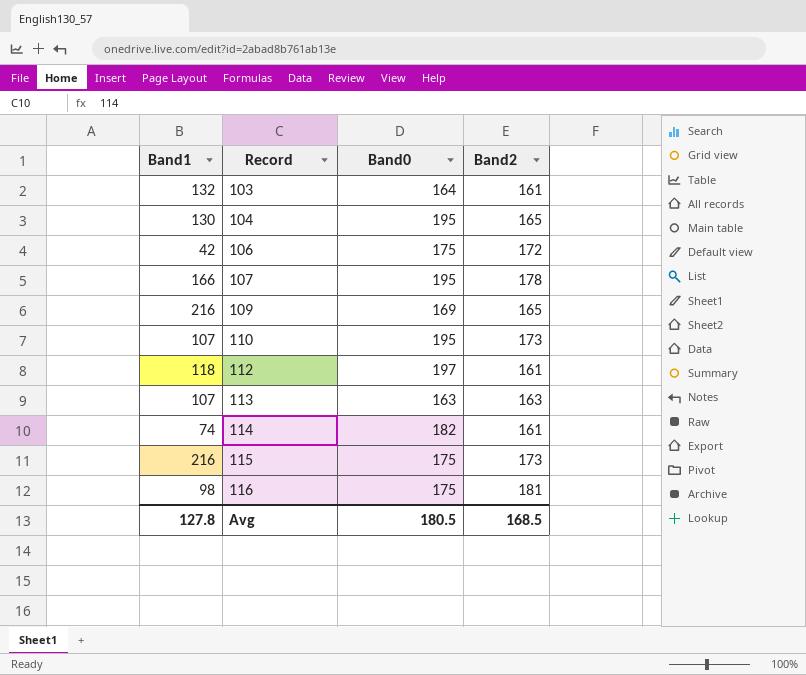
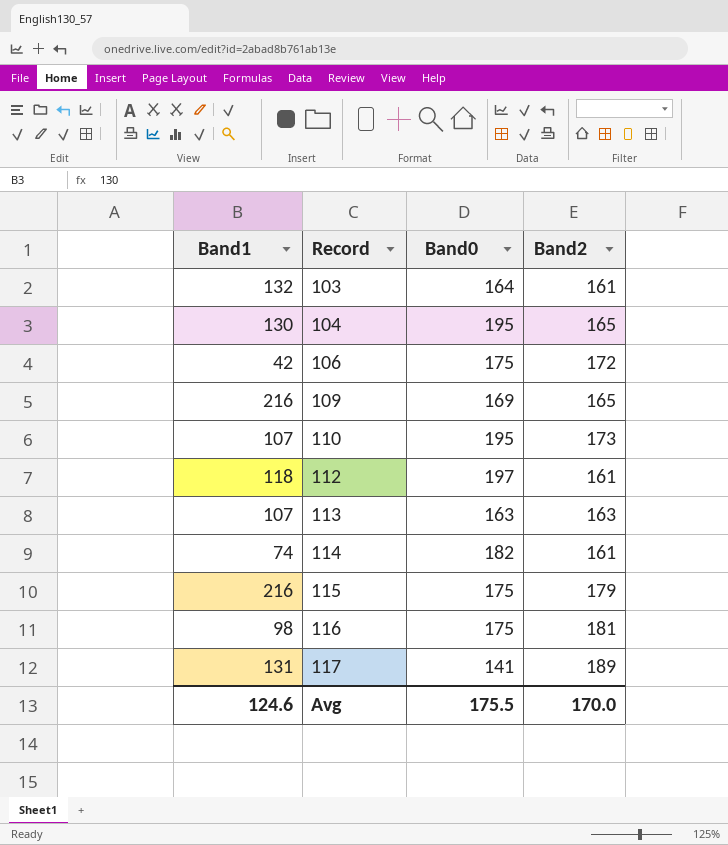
row 107: 166 | 195 | 178 -> none
115 | Band2: 173 -> 179
row 117: none -> 131 | 141 | 189
Avg | Band1: 127.8 -> 124.6
Avg | Band0: 180.5 -> 175.5
Avg | Band2: 168.5 -> 170.0

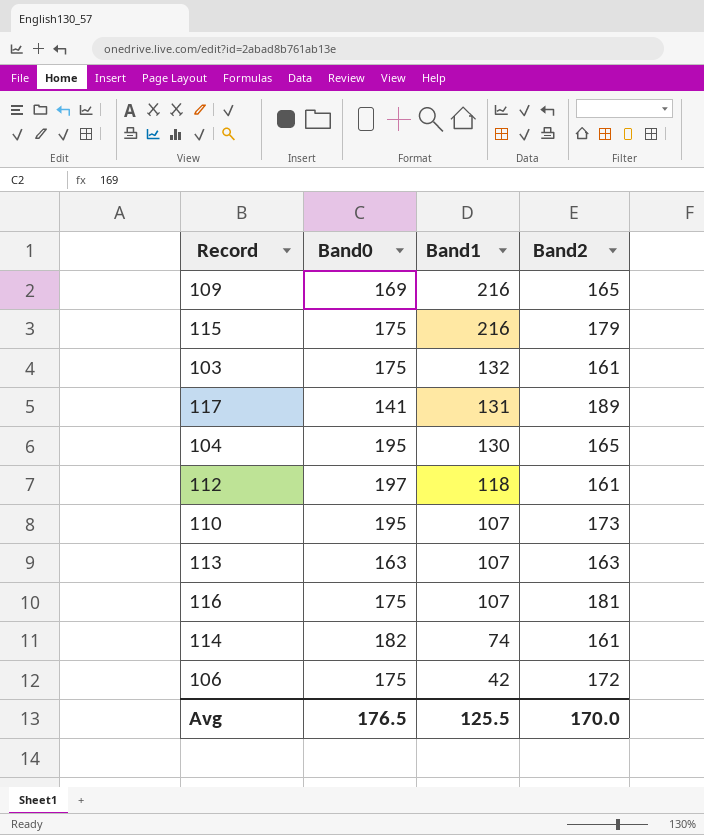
row order: Record ascending -> Band1 descending
column Band1 | position: 1 -> 3
103 | Band0: 164 -> 175
116 | Band1: 98 -> 107
Avg | Band0: 175.5 -> 176.5
Avg | Band1: 124.6 -> 125.5

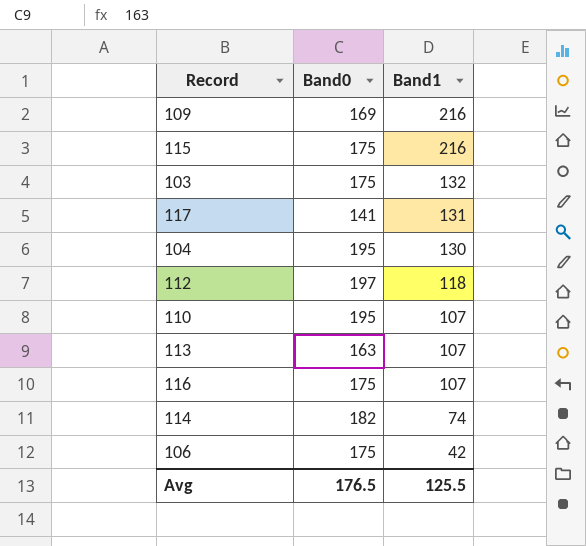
column Band2 | position: 4 -> none

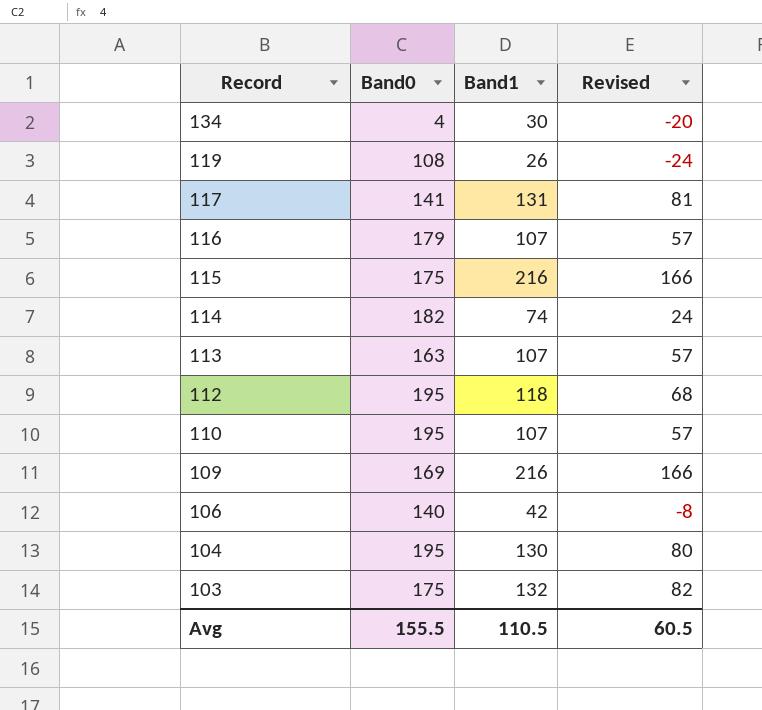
row order: Band1 descending -> Record descending
column Revised | formula: none -> [Band1] - 50
row 134: none -> 4 | 30 | -20
row 119: none -> 108 | 26 | -24
116 | Band0: 175 -> 179
112 | Band0: 197 -> 195
106 | Band0: 175 -> 140
Avg | Band0: 176.5 -> 155.5
Avg | Band1: 125.5 -> 110.5

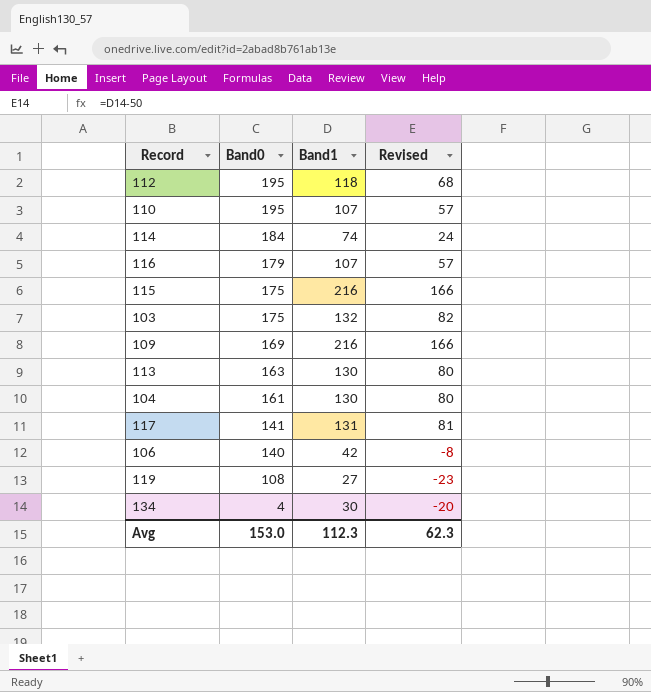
row order: Record descending -> Band0 descending
114 | Band0: 182 -> 184
113 | Band1: 107 -> 130
113 | Revised: 57 -> 80
104 | Band0: 195 -> 161
119 | Band1: 26 -> 27
119 | Revised: -24 -> -23
Avg | Band0: 155.5 -> 153.0
Avg | Band1: 110.5 -> 112.3
Avg | Revised: 60.5 -> 62.3

